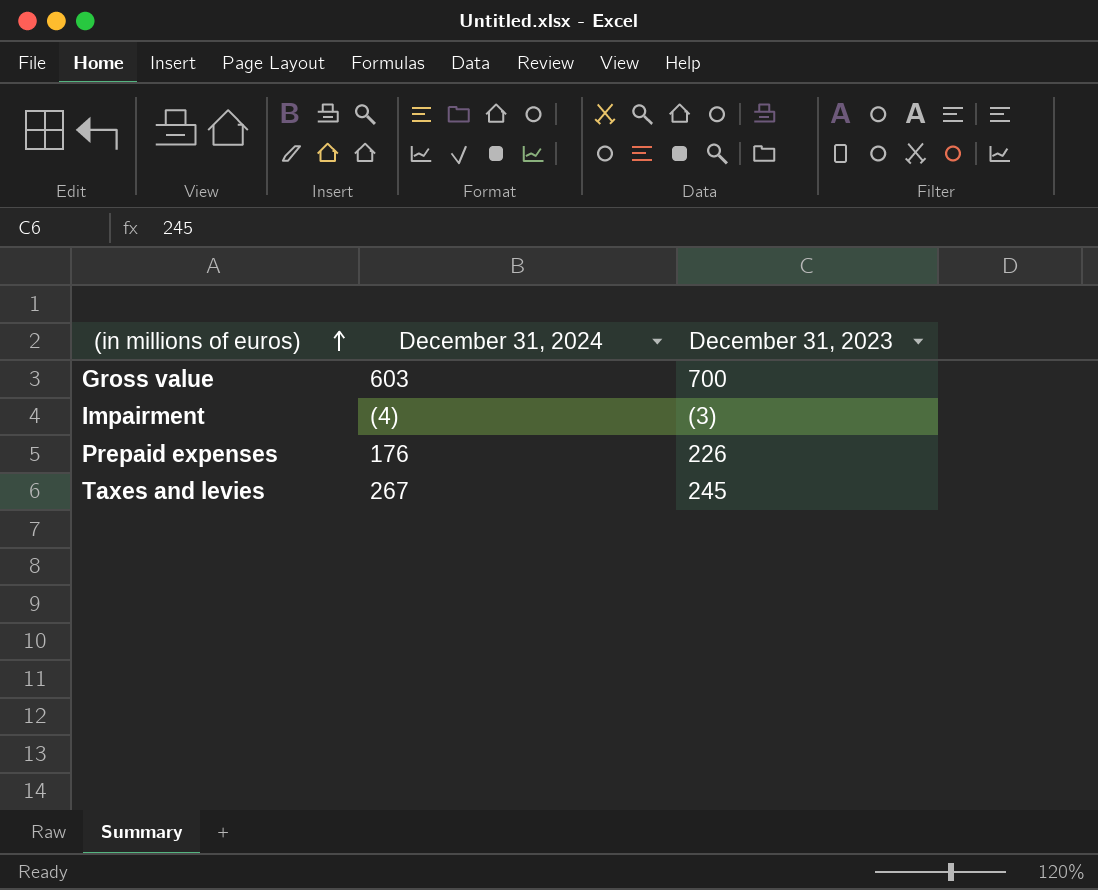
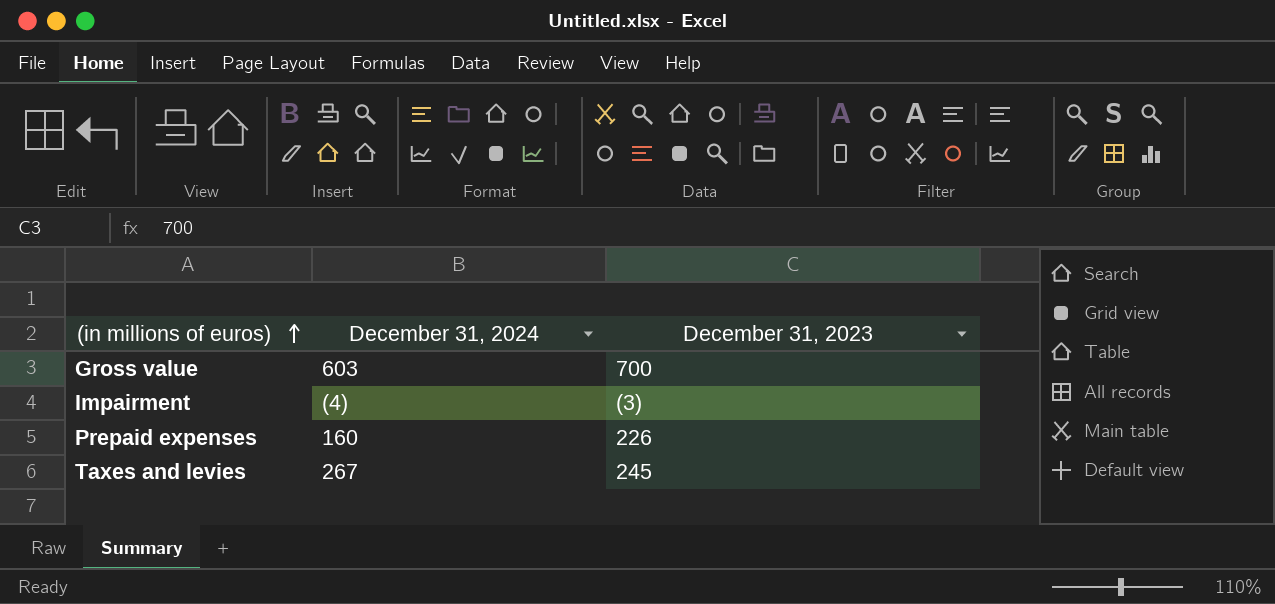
Prepaid expenses | December 31, 2024: 176 -> 160

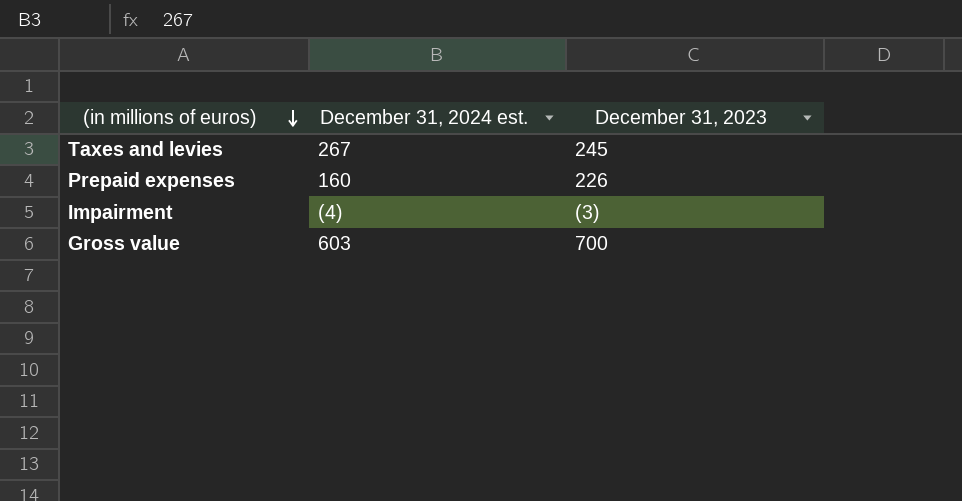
row order: (in millions of euros) ascending -> (in millions of euros) descending
column name: December 31, 2024 -> December 31, 2024 est.

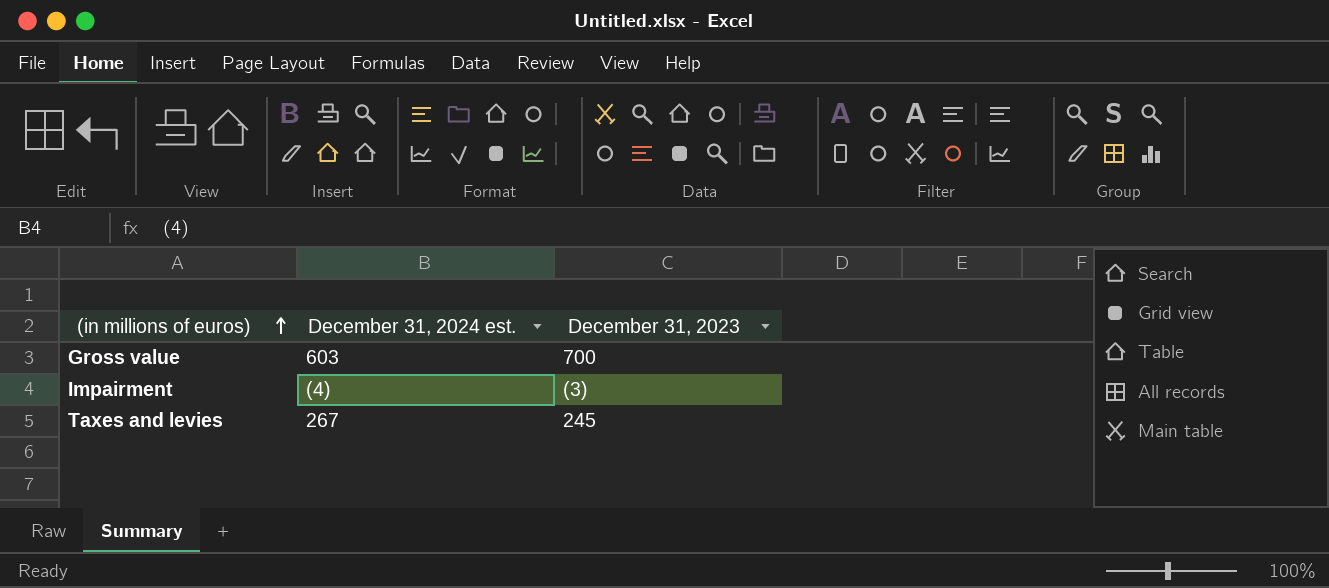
row order: (in millions of euros) descending -> (in millions of euros) ascending
row Prepaid expenses: 160 | 226 -> none

